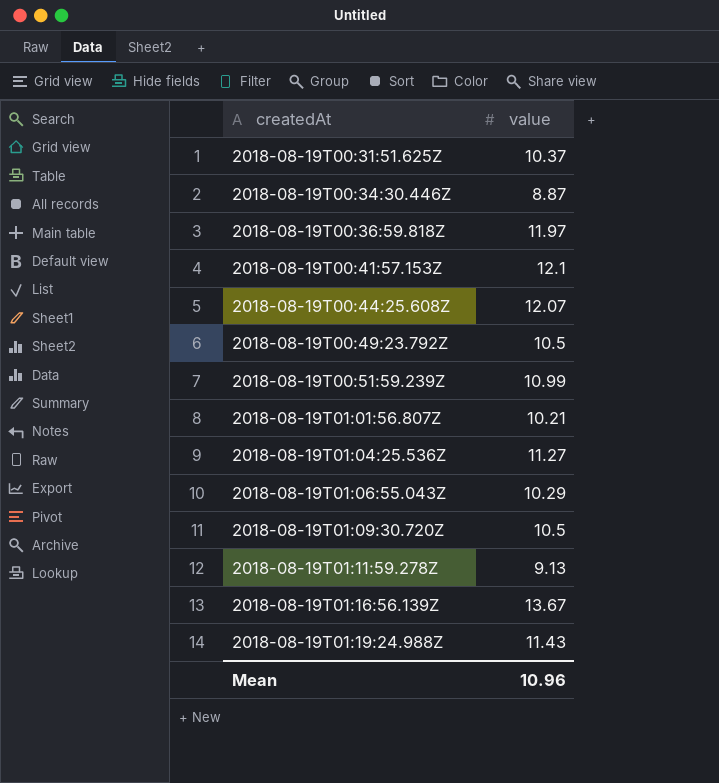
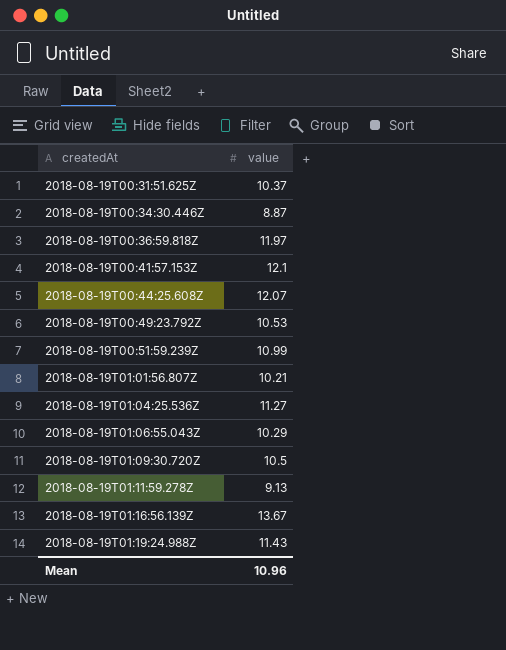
2018-08-19T00:49:23.792Z | value: 10.5 -> 10.53

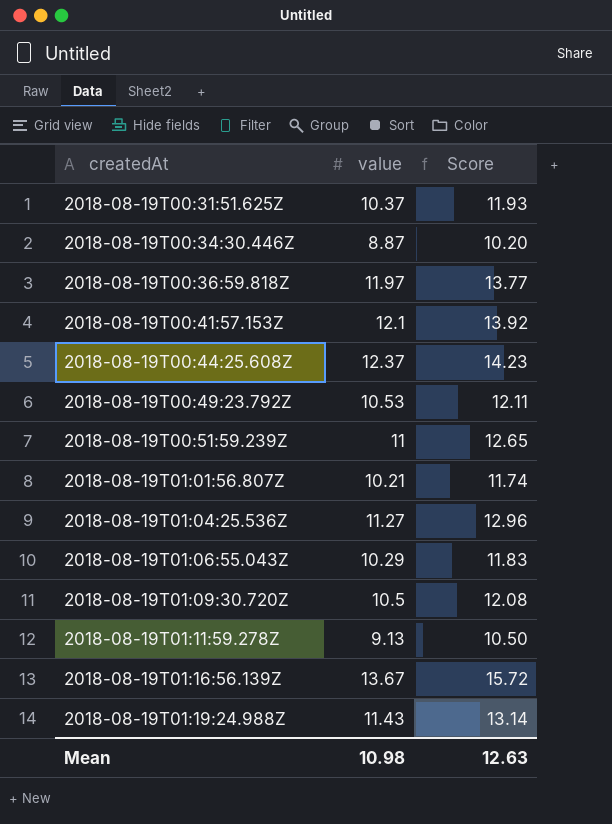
column Score | formula: none -> [value] * 1.15
2018-08-19T00:44:25.608Z | value: 12.07 -> 12.37
2018-08-19T00:51:59.239Z | value: 10.99 -> 11
Mean | value: 10.96 -> 10.98

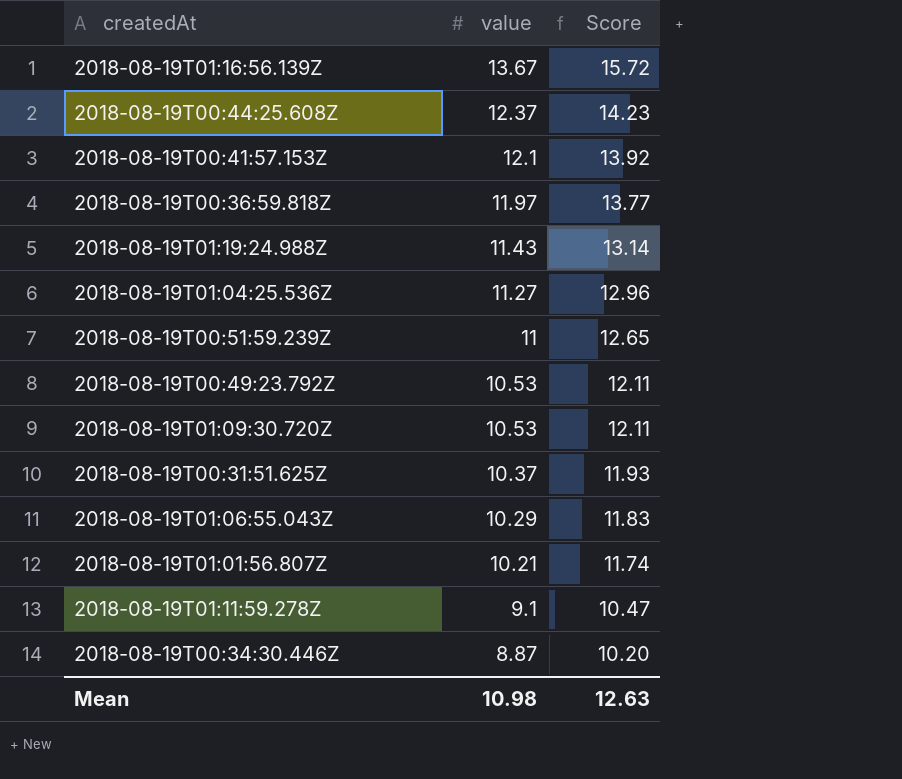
row order: createdAt ascending -> value descending
2018-08-19T01:09:30.720Z | value: 10.5 -> 10.53
2018-08-19T01:09:30.720Z | Score: 12.08 -> 12.11
2018-08-19T01:11:59.278Z | value: 9.13 -> 9.1
2018-08-19T01:11:59.278Z | Score: 10.50 -> 10.47

